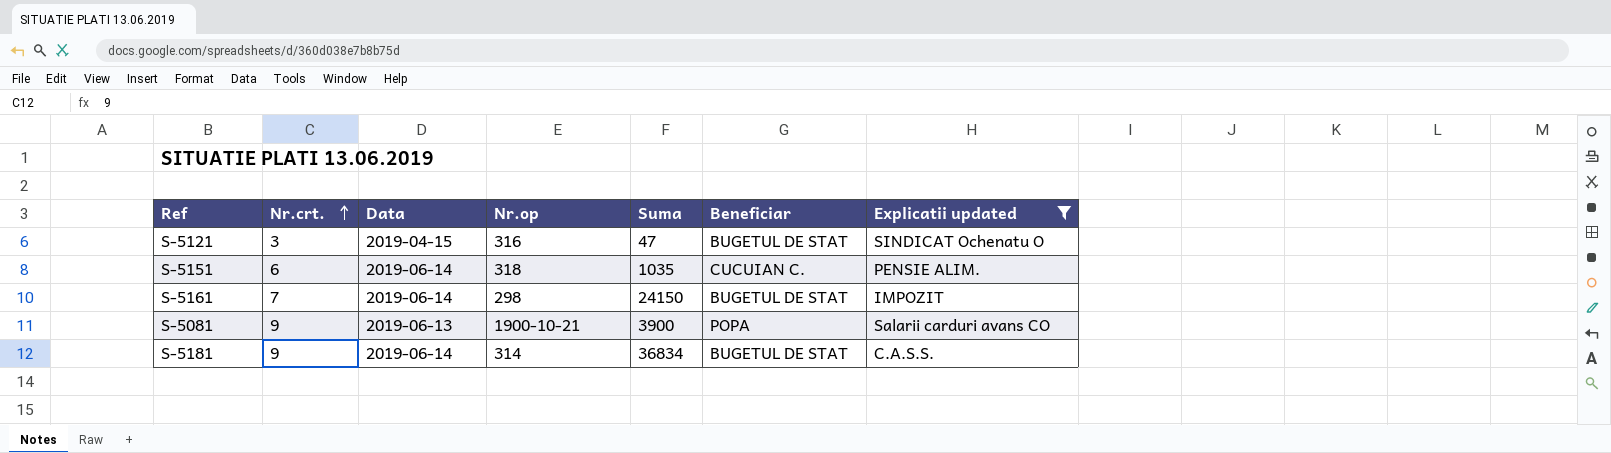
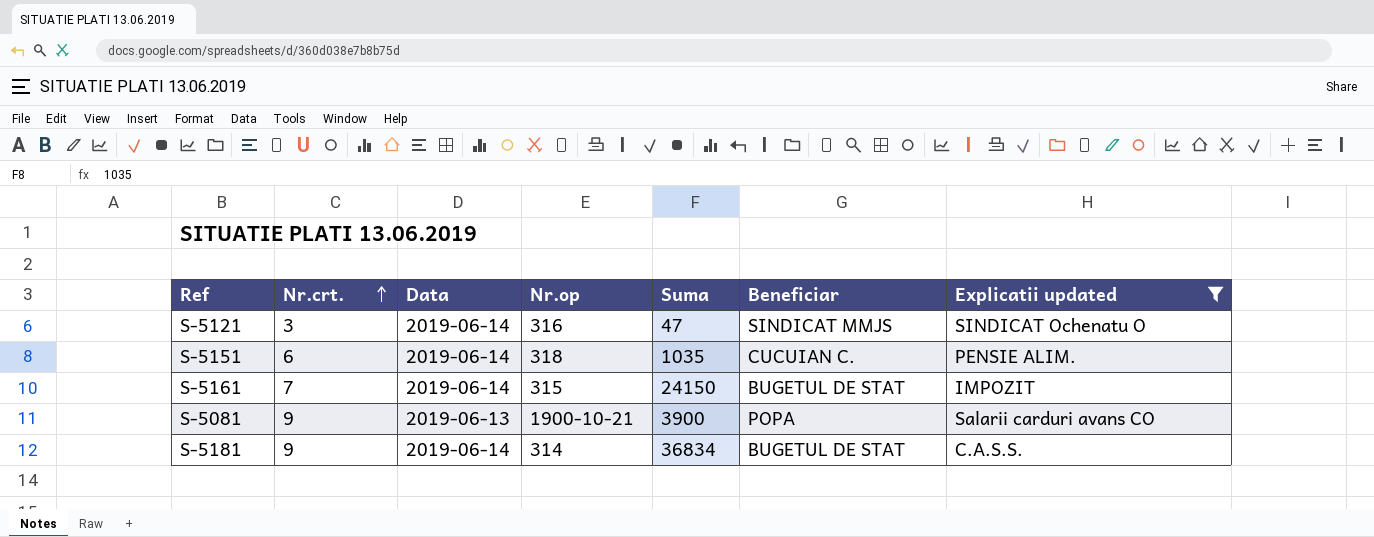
S-5121 | Data: 2019-04-15 -> 2019-06-14
S-5121 | Beneficiar: BUGETUL DE STAT -> SINDICAT MMJS
S-5161 | Nr.op: 298 -> 315

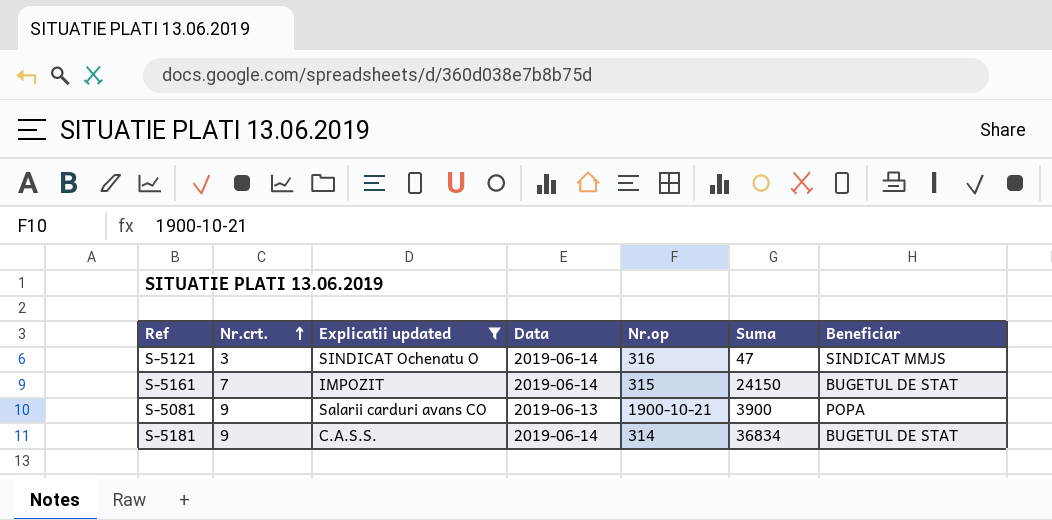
column Explicatii updated | position: 7 -> 3
row S-5151: 6 | 2019-06-14 | 318 | 1035 | CUCUIAN C. | PENSIE ALIM. -> none

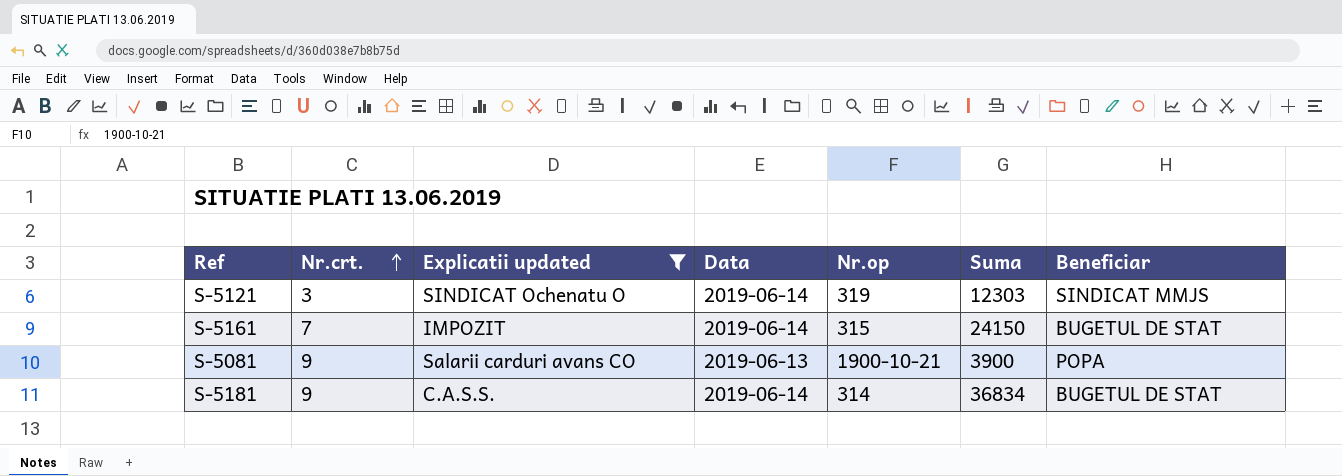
S-5121 | Nr.op: 316 -> 319
S-5121 | Suma: 47 -> 12303

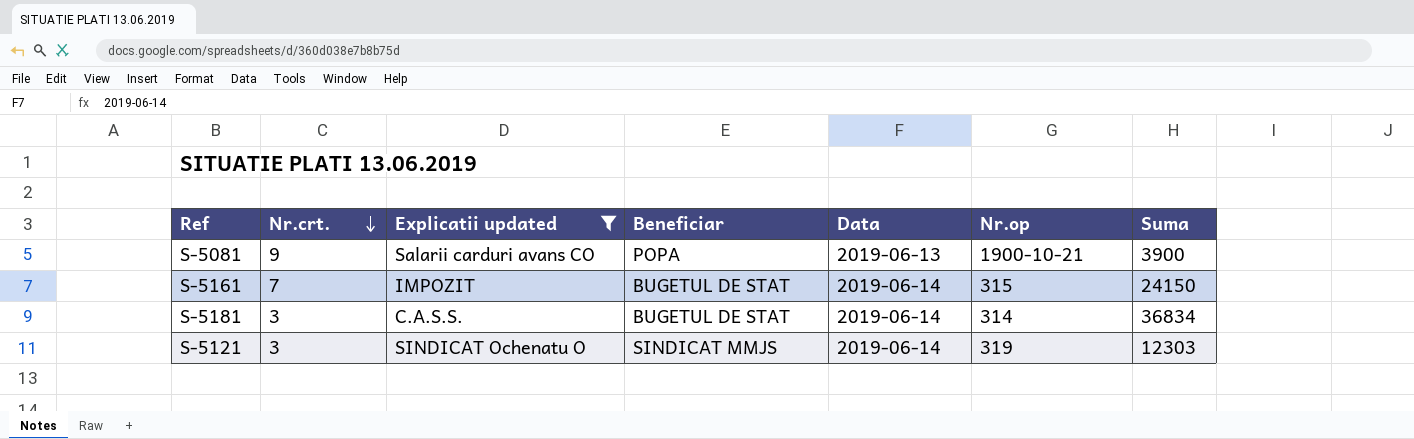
row order: Nr.crt. ascending -> Nr.crt. descending
column Beneficiar | position: 7 -> 4
S-5181 | Nr.crt.: 9 -> 3

